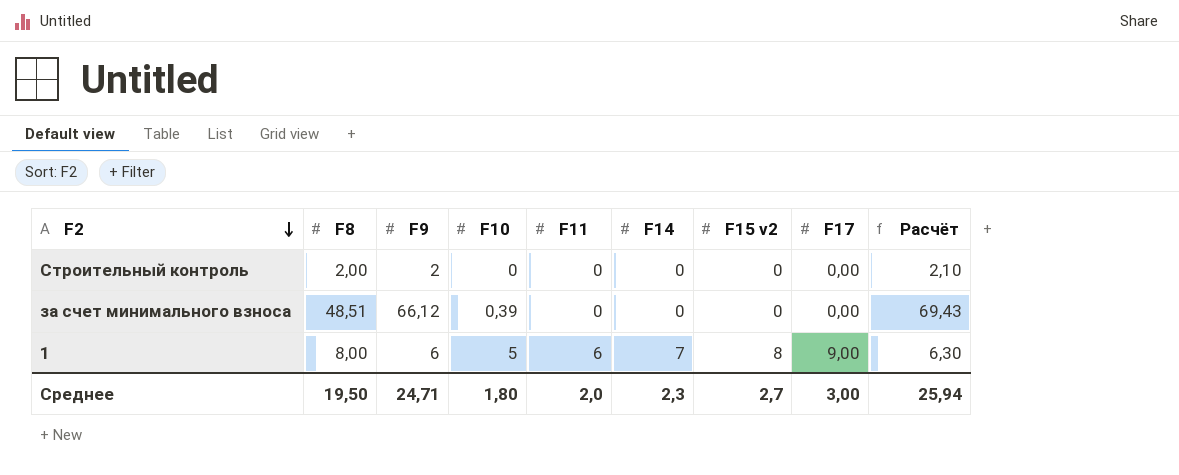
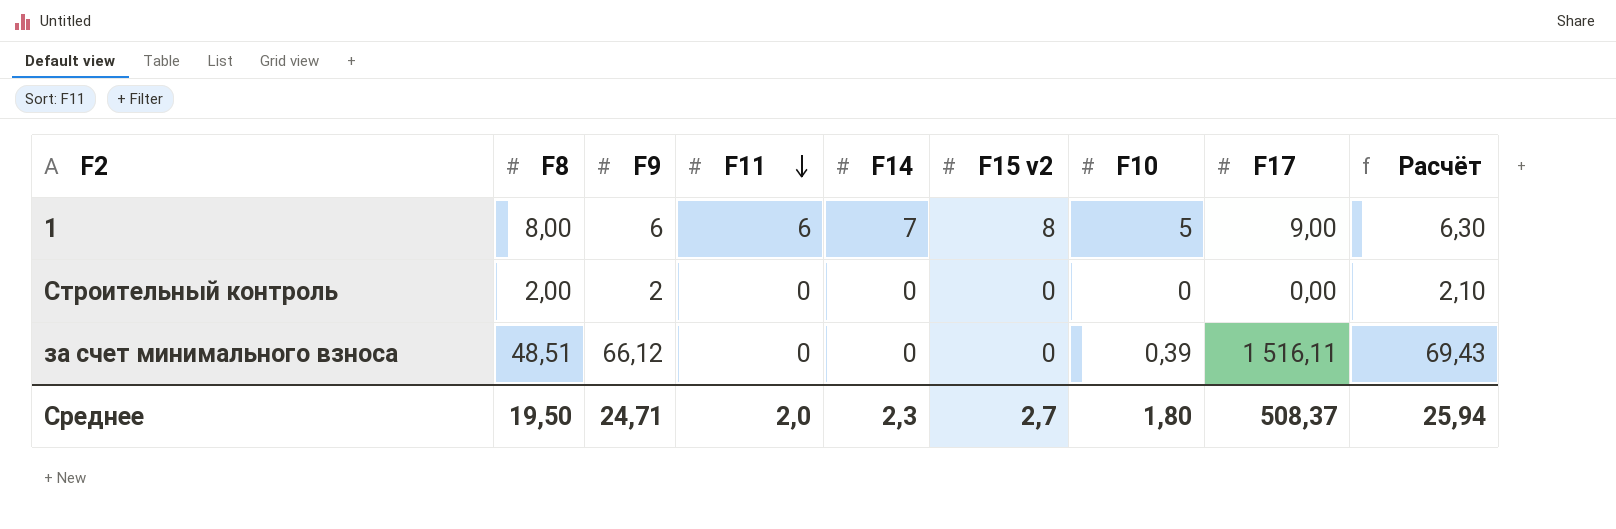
row order: F2 descending -> F11 descending
column F10 | position: 4 -> 7
за счет минимального взноса | F17: 0,00 -> 1 516,11
Среднее | F17: 3,00 -> 508,37

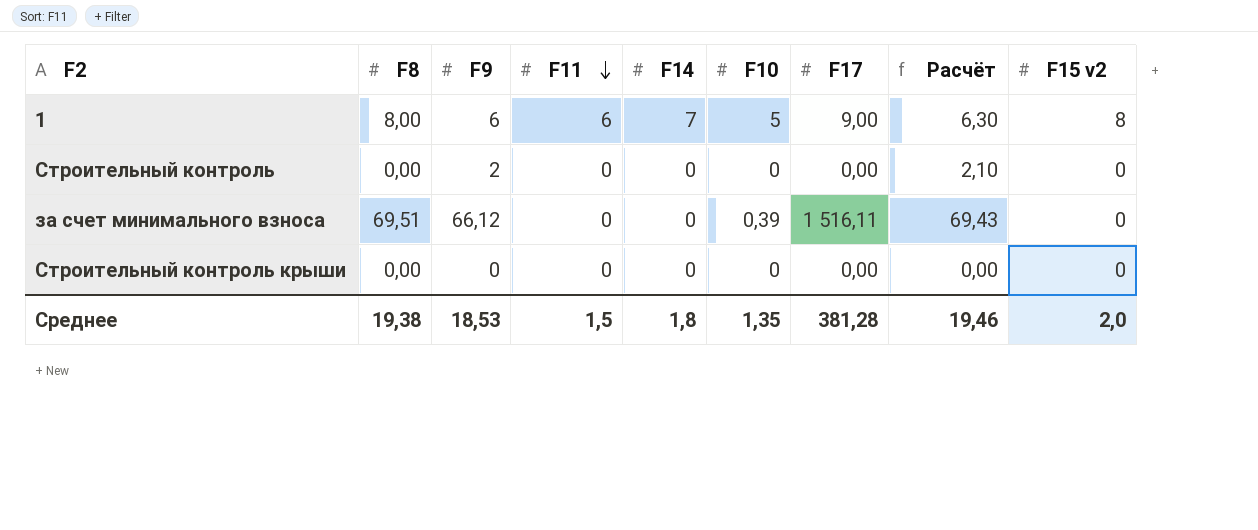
column F15 v2 | position: 6 -> 9
Строительный контроль | F8: 2,00 -> 0,00
за счет минимального взноса | F8: 48,51 -> 69,51
row Строительный контроль крыши: none -> 0,00 | 0 | 0 | 0 | 0 | 0,00 | 0,00 | 0
Среднее | F8: 19,50 -> 19,38
Среднее | F9: 24,71 -> 18,53
Среднее | F11: 2,0 -> 1,5
Среднее | F14: 2,3 -> 1,8
Среднее | F10: 1,80 -> 1,35
Среднее | F17: 508,37 -> 381,28
Среднее | Расчёт: 25,94 -> 19,46
Среднее | F15 v2: 2,7 -> 2,0

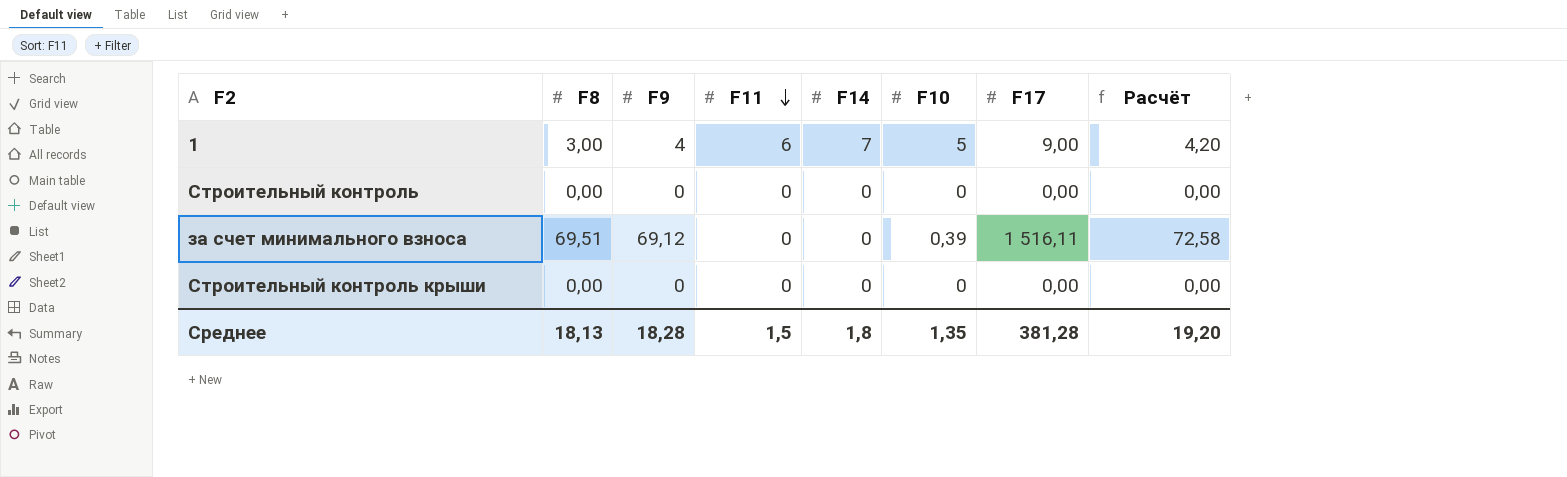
column F15 v2 | position: 9 -> none
1 | F8: 8,00 -> 3,00
1 | F9: 6 -> 4
1 | Расчёт: 6,30 -> 4,20
Строительный контроль | F9: 2 -> 0
Строительный контроль | Расчёт: 2,10 -> 0,00
за счет минимального взноса | F9: 66,12 -> 69,12
за счет минимального взноса | Расчёт: 69,43 -> 72,58
Среднее | F8: 19,38 -> 18,13
Среднее | F9: 18,53 -> 18,28
Среднее | Расчёт: 19,46 -> 19,20

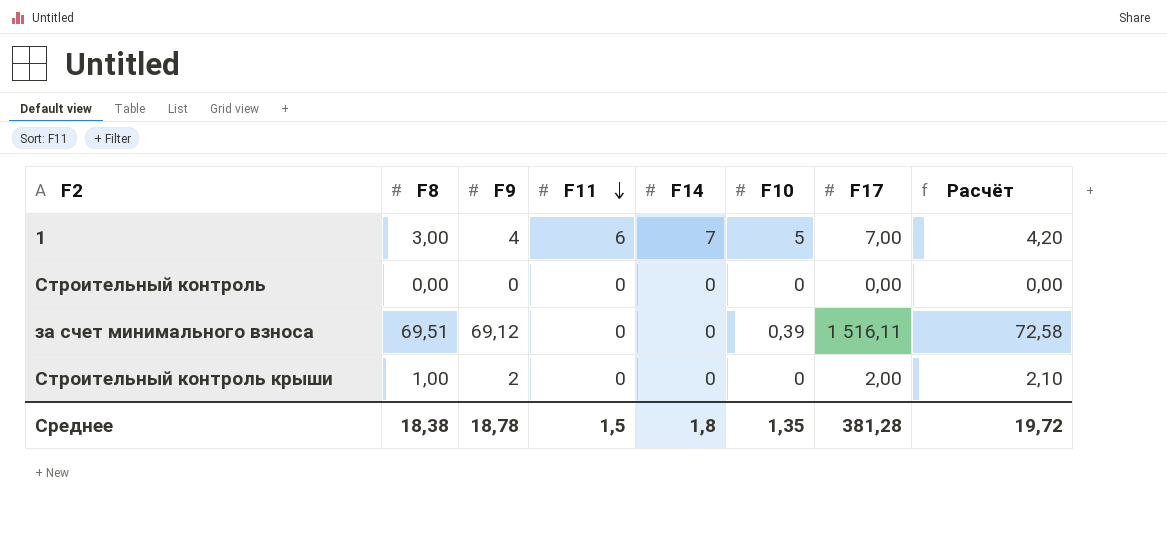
1 | F17: 9,00 -> 7,00
Строительный контроль крыши | F8: 0,00 -> 1,00
Строительный контроль крыши | F9: 0 -> 2
Строительный контроль крыши | F17: 0,00 -> 2,00
Строительный контроль крыши | Расчёт: 0,00 -> 2,10
Среднее | F8: 18,13 -> 18,38
Среднее | F9: 18,28 -> 18,78
Среднее | Расчёт: 19,20 -> 19,72

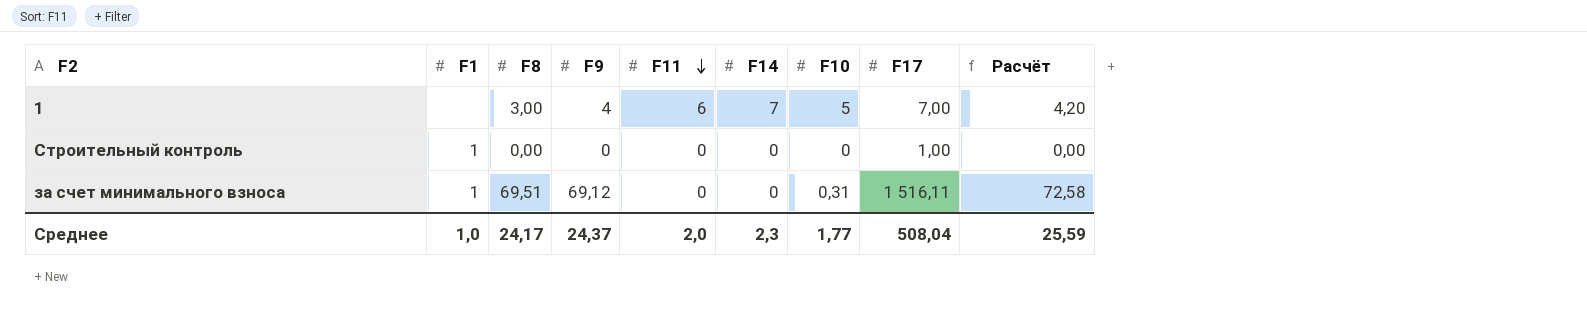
column F1 | position: none -> 2
row Строительный контроль крыши: 1,00 | 2 | 0 | 0 | 0 | 2,00 | 2,10 -> none
Строительный контроль | F17: 0,00 -> 1,00
за счет минимального взноса | F10: 0,39 -> 0,31
Среднее | F8: 18,38 -> 24,17
Среднее | F9: 18,78 -> 24,37
Среднее | F11: 1,5 -> 2,0
Среднее | F14: 1,8 -> 2,3
Среднее | F10: 1,35 -> 1,77
Среднее | F17: 381,28 -> 508,04
Среднее | Расчёт: 19,72 -> 25,59

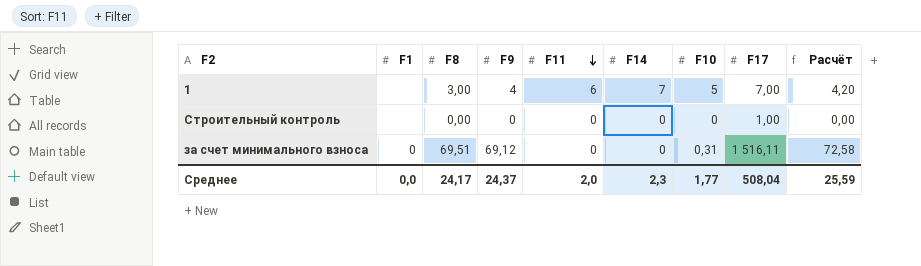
Строительный контроль | F1: 1 -> none
за счет минимального взноса | F1: 1 -> 0
Среднее | F1: 1,0 -> 0,0

